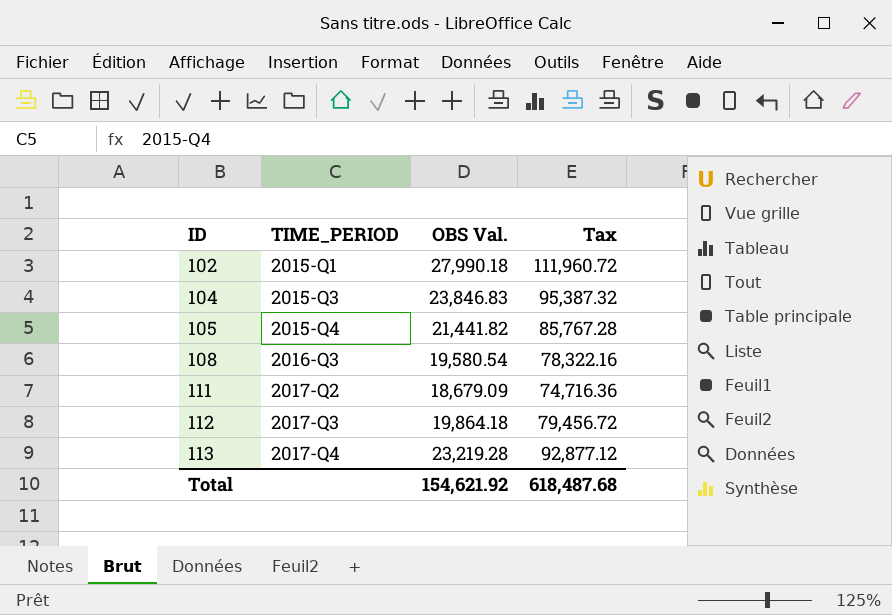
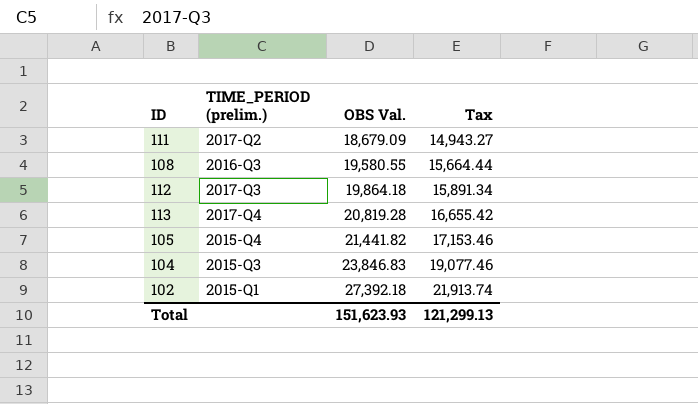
row order: ID ascending -> OBS Val. ascending
column name: TIME_PERIOD -> TIME_PERIOD (prelim.)
column Tax | formula: [OBS Val.] * 4 -> [OBS Val.] * 0.8
108 | OBS Val.: 19,580.54 -> 19,580.55
113 | OBS Val.: 23,219.28 -> 20,819.28
102 | OBS Val.: 27,990.18 -> 27,392.18
Total | OBS Val.: 154,621.92 -> 151,623.93
Total | Tax: 618,487.68 -> 121,299.13

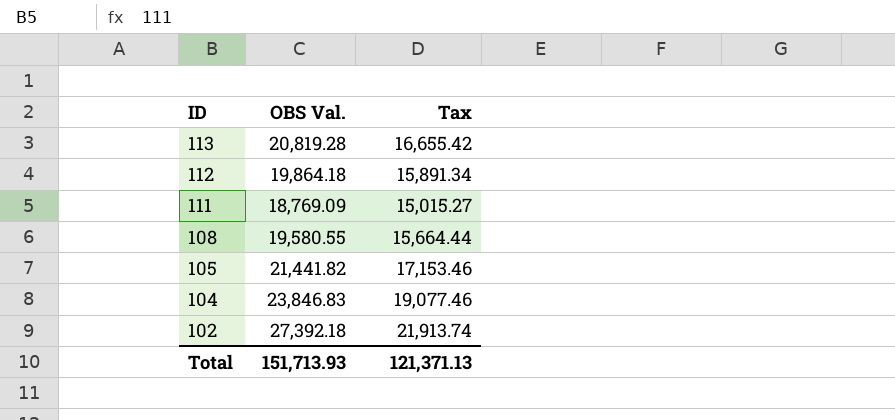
row order: OBS Val. ascending -> ID descending
column TIME_PERIOD (prelim.) | position: 2 -> none
111 | OBS Val.: 18,679.09 -> 18,769.09
111 | Tax: 14,943.27 -> 15,015.27
Total | OBS Val.: 151,623.93 -> 151,713.93
Total | Tax: 121,299.13 -> 121,371.13

